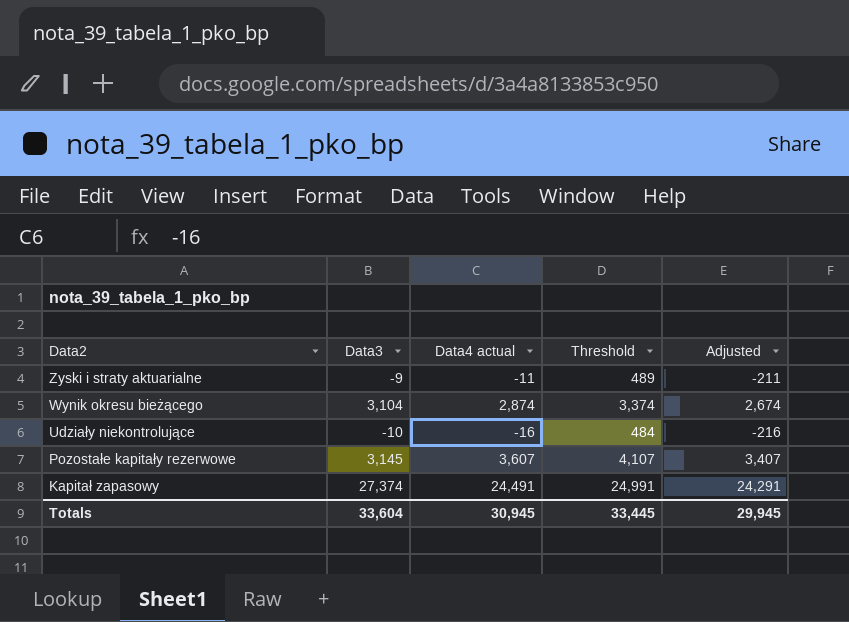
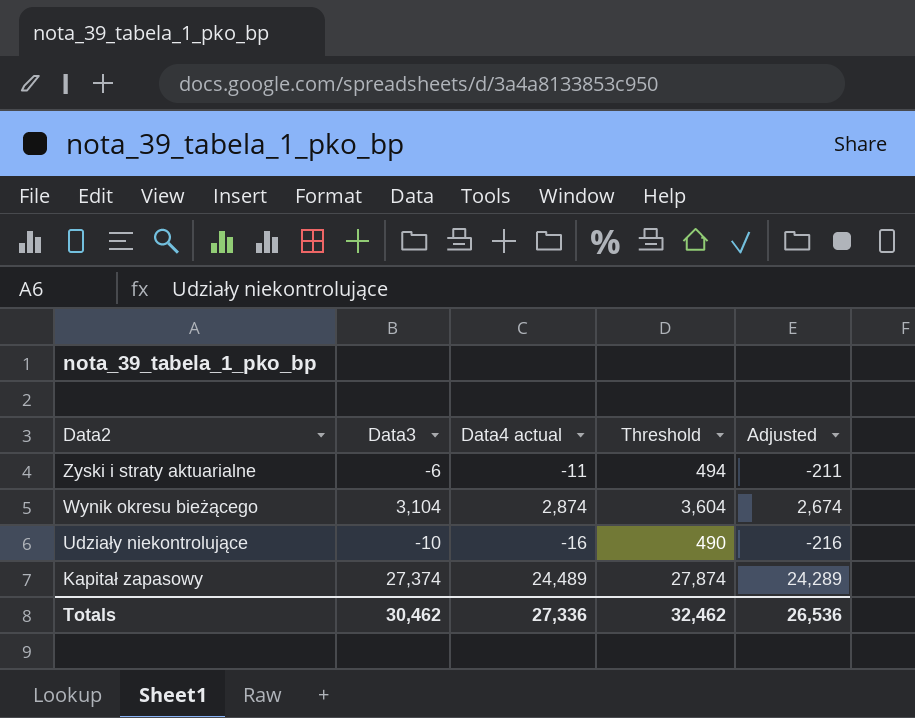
column Threshold | formula: [Data4 actual] + 500 -> [Data3] + 500
row Pozostałe kapitały rezerwowe: 3,145 | 3,607 | 4,107 | 3,407 -> none
Zyski i straty aktuarialne | Data3: -9 -> -6
Kapitał zapasowy | Data4 actual: 24,491 -> 24,489
Kapitał zapasowy | Adjusted: 24,291 -> 24,289
Totals | Data3: 33,604 -> 30,462
Totals | Data4 actual: 30,945 -> 27,336
Totals | Threshold: 33,445 -> 32,462
Totals | Adjusted: 29,945 -> 26,536

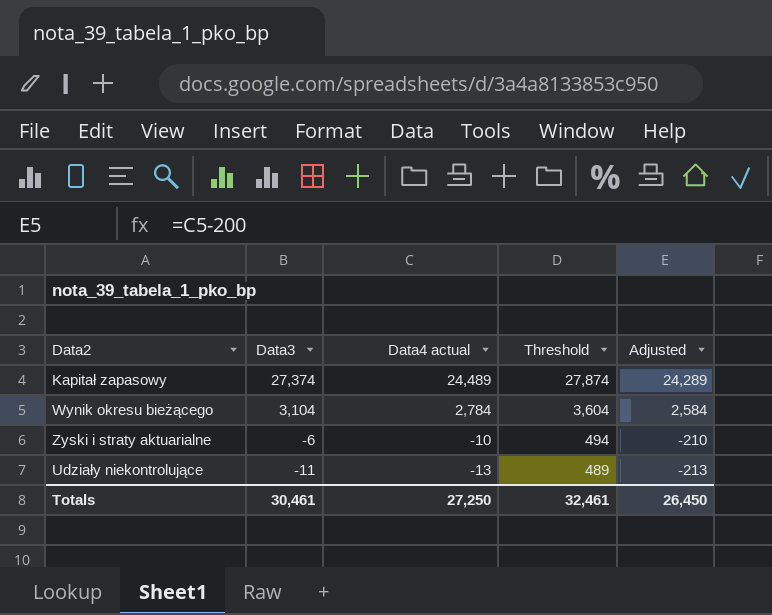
row order: Data2 descending -> Data3 descending
Wynik okresu bieżącego | Data4 actual: 2,874 -> 2,784
Wynik okresu bieżącego | Adjusted: 2,674 -> 2,584
Zyski i straty aktuarialne | Data4 actual: -11 -> -10
Zyski i straty aktuarialne | Adjusted: -211 -> -210
Udziały niekontrolujące | Data3: -10 -> -11
Udziały niekontrolujące | Data4 actual: -16 -> -13
Udziały niekontrolujące | Threshold: 490 -> 489
Udziały niekontrolujące | Adjusted: -216 -> -213
Totals | Data3: 30,462 -> 30,461
Totals | Data4 actual: 27,336 -> 27,250
Totals | Threshold: 32,462 -> 32,461
Totals | Adjusted: 26,536 -> 26,450

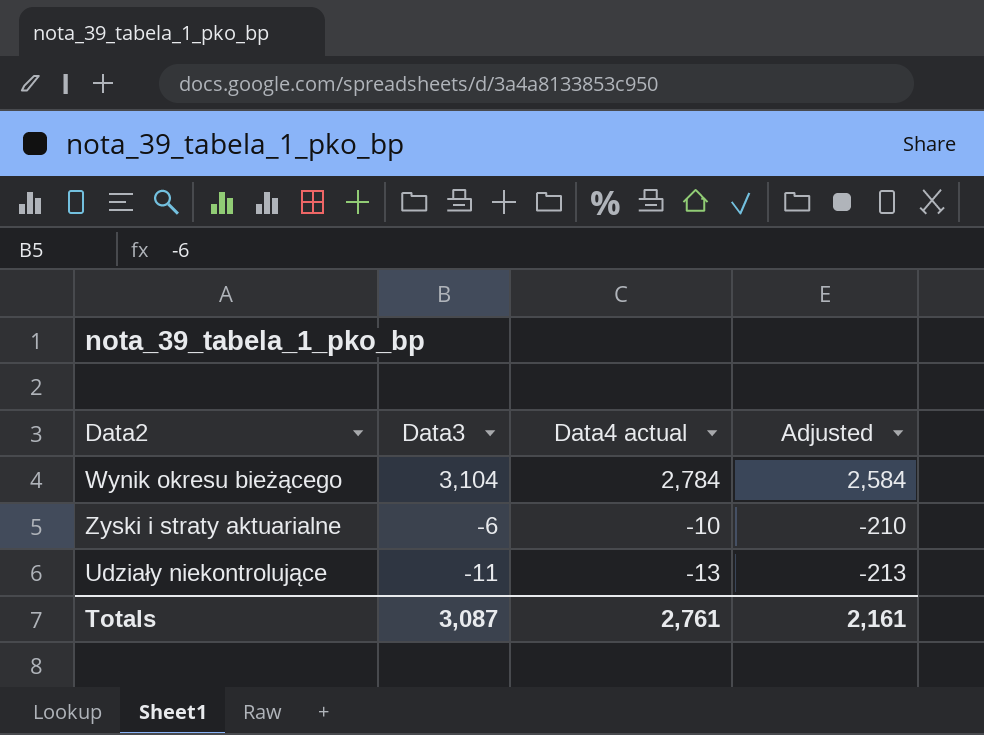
column Threshold | formula: [Data3] + 500 -> none
row Kapitał zapasowy: 27,374 | 24,489 | 27,874 | 24,289 -> none
Totals | Data3: 30,461 -> 3,087
Totals | Data4 actual: 27,250 -> 2,761
Totals | Adjusted: 26,450 -> 2,161

